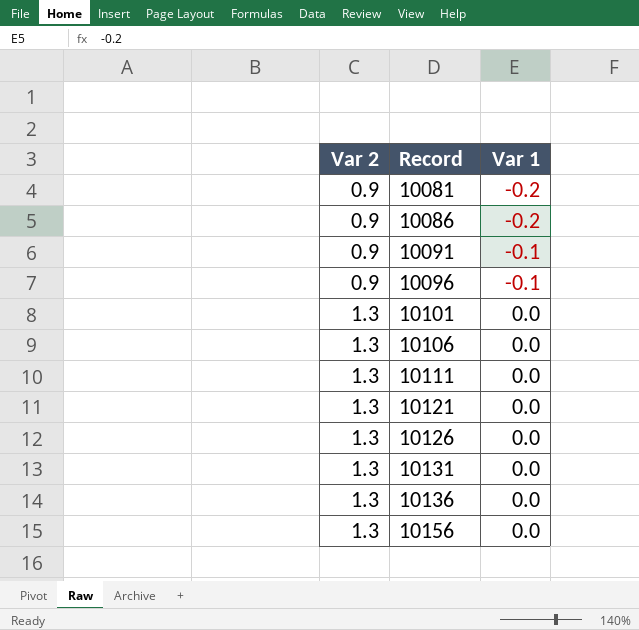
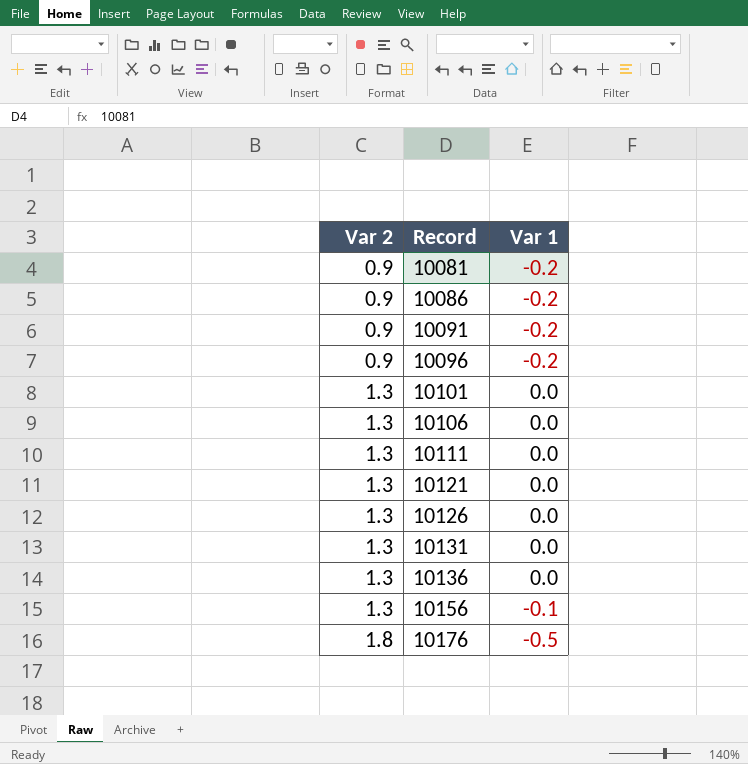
10091 | Var 1: -0.1 -> -0.2
10096 | Var 1: -0.1 -> -0.2
10156 | Var 1: 0.0 -> -0.1
row 10176: none -> 1.8 | -0.5

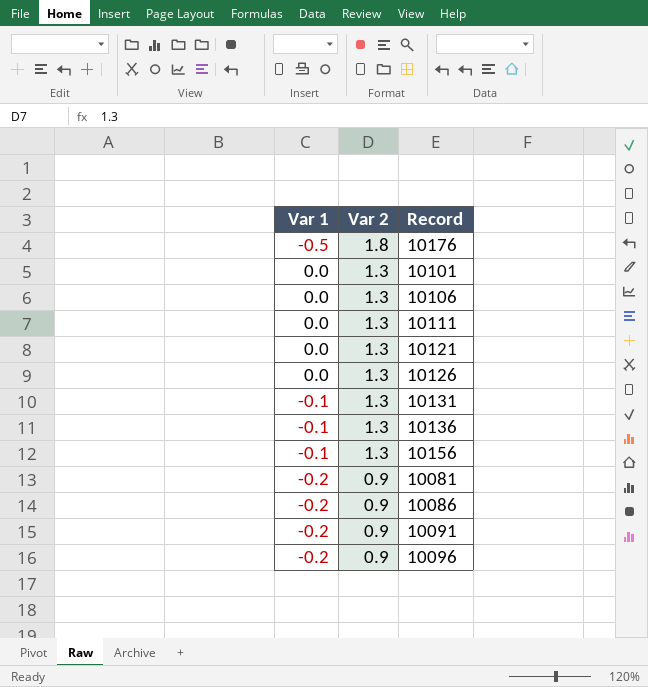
row order: Var 2 ascending -> Var 2 descending
column Var 1 | position: 3 -> 1
10131 | Var 1: 0.0 -> -0.1
10136 | Var 1: 0.0 -> -0.1

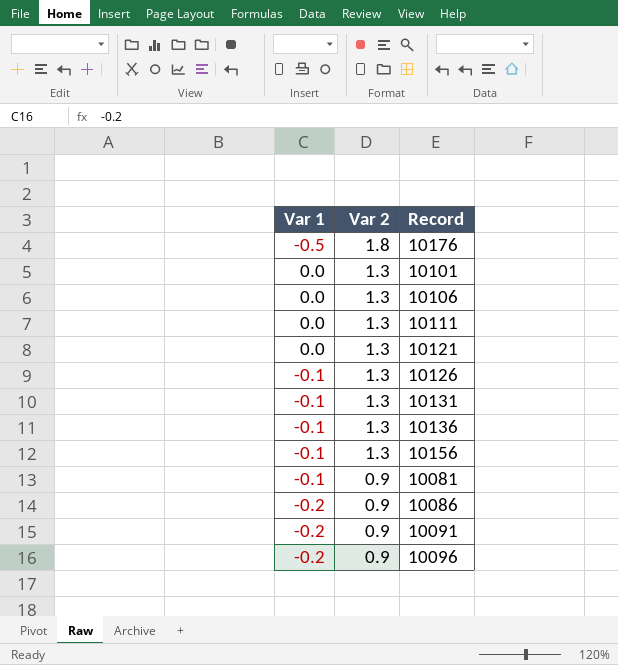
10126 | Var 1: 0.0 -> -0.1
10081 | Var 1: -0.2 -> -0.1

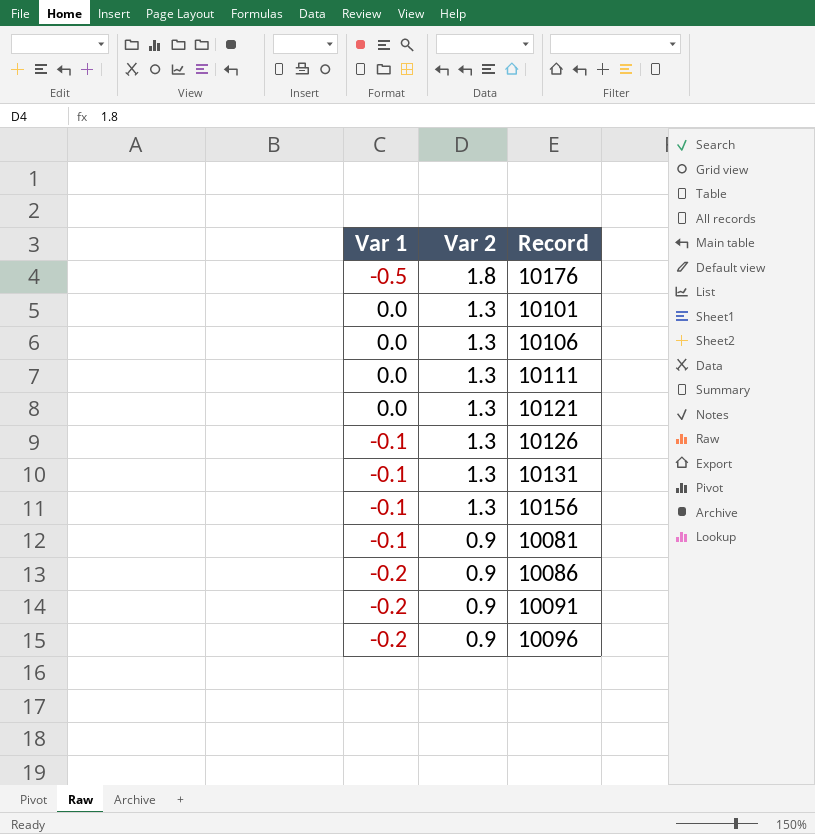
row 10136: -0.1 | 1.3 -> none

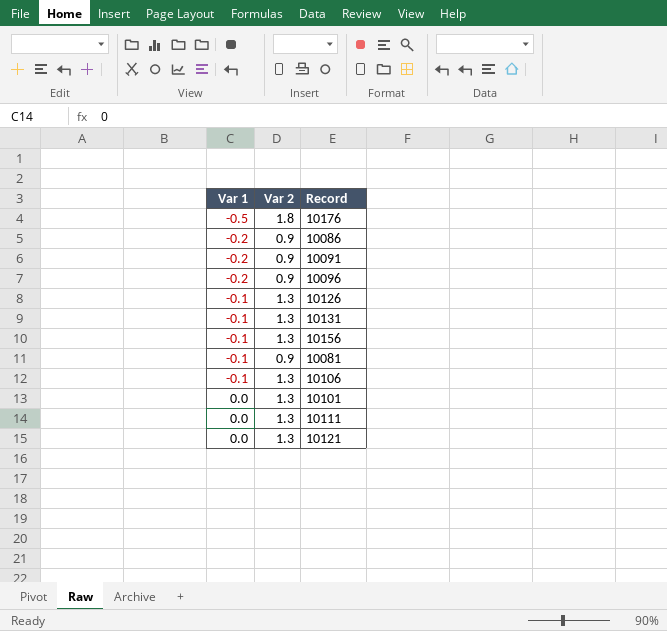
row order: Var 2 descending -> Var 1 ascending
10106 | Var 1: 0.0 -> -0.1

